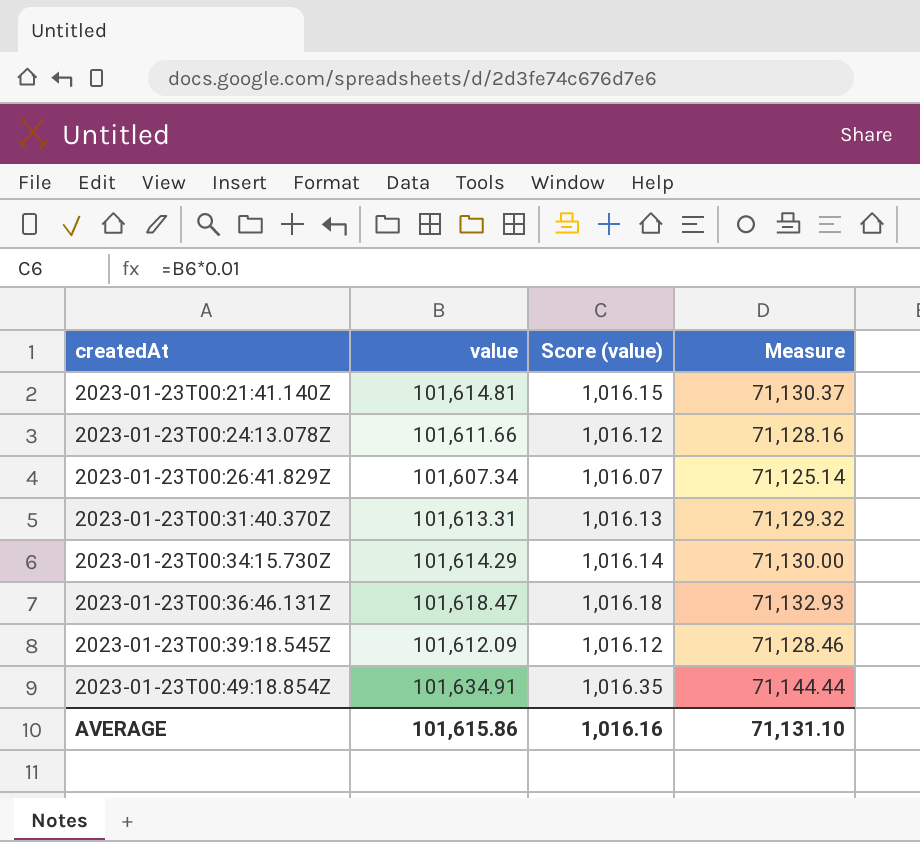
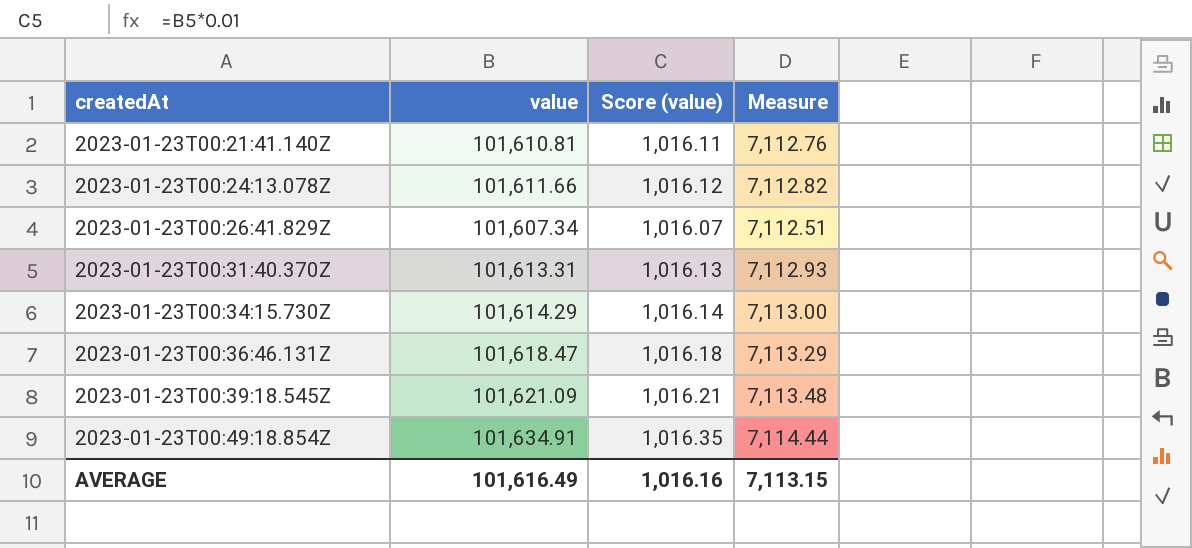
column Measure | formula: [value] * 0.7 -> [value] * 0.07
2023-01-23T00:21:41.140Z | value: 101,614.81 -> 101,610.81
2023-01-23T00:21:41.140Z | Score (value): 1,016.15 -> 1,016.11
2023-01-23T00:39:18.545Z | value: 101,612.09 -> 101,621.09
2023-01-23T00:39:18.545Z | Score (value): 1,016.12 -> 1,016.21
AVERAGE | value: 101,615.86 -> 101,616.49
AVERAGE | Measure: 71,131.10 -> 7,113.15

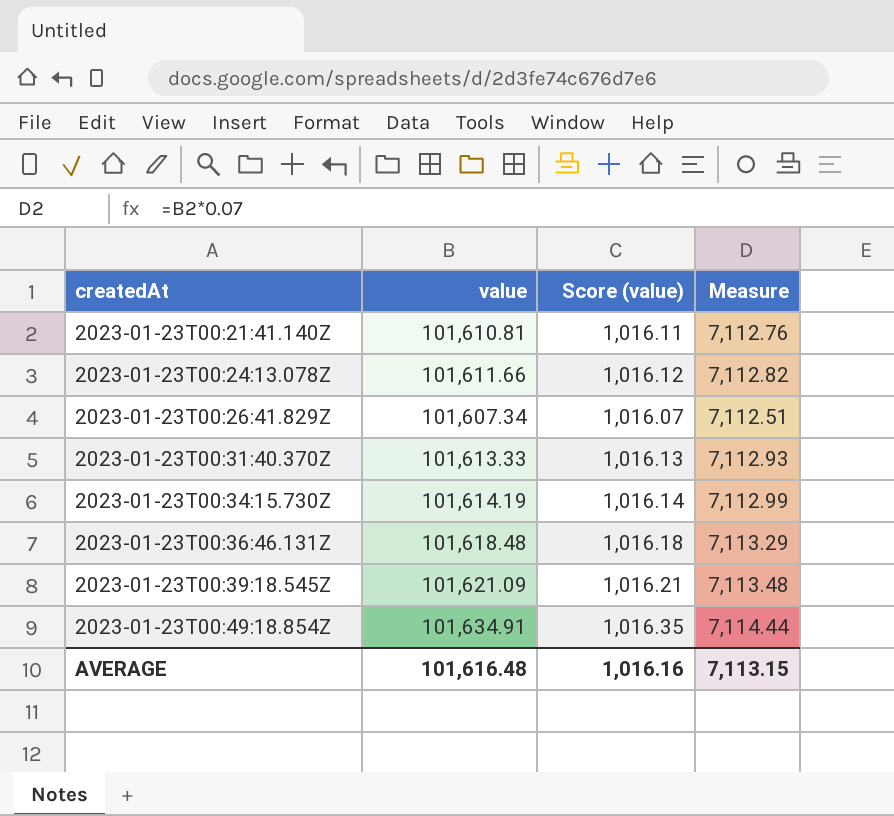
2023-01-23T00:31:40.370Z | value: 101,613.31 -> 101,613.33
2023-01-23T00:34:15.730Z | value: 101,614.29 -> 101,614.19
2023-01-23T00:34:15.730Z | Measure: 7,113.00 -> 7,112.99
2023-01-23T00:36:46.131Z | value: 101,618.47 -> 101,618.48
AVERAGE | value: 101,616.49 -> 101,616.48

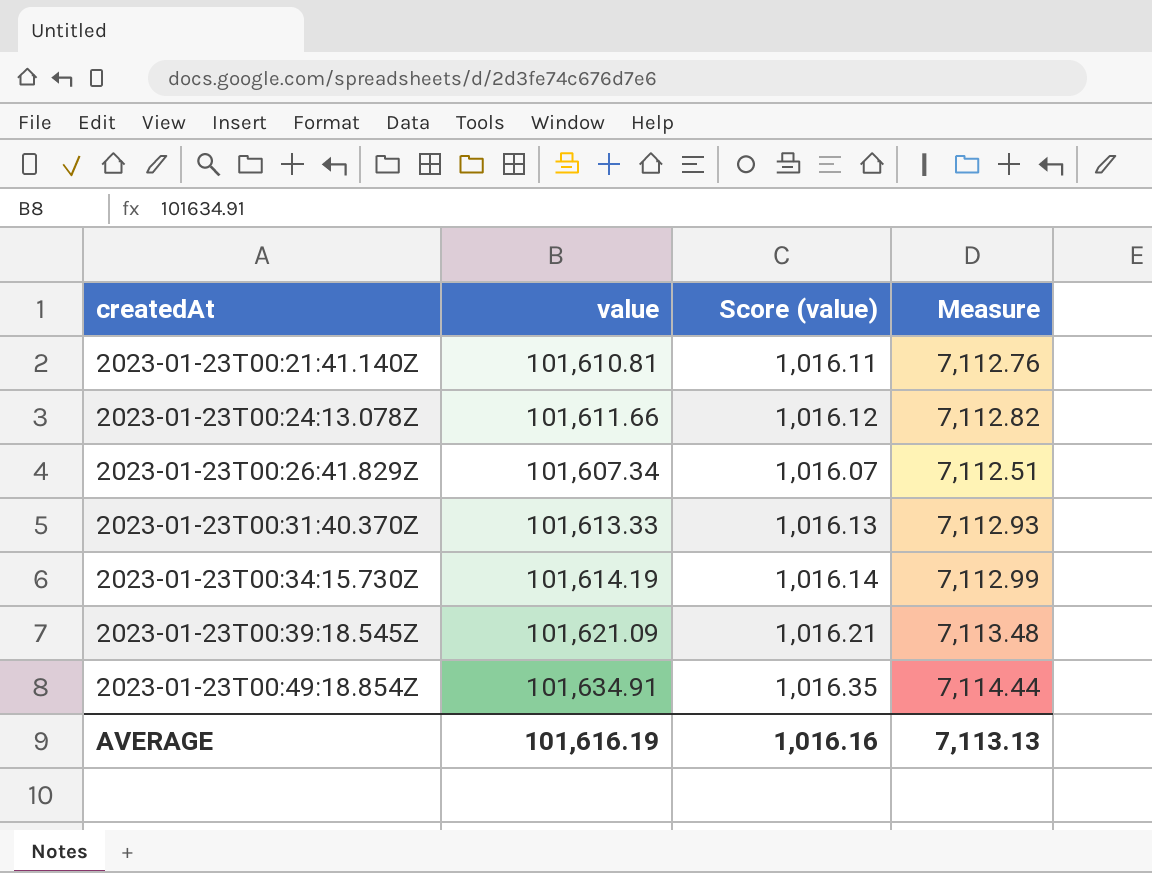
row 2023-01-23T00:36:46.131Z: 101,618.48 | 1,016.18 | 7,113.29 -> none
AVERAGE | value: 101,616.48 -> 101,616.19
AVERAGE | Measure: 7,113.15 -> 7,113.13

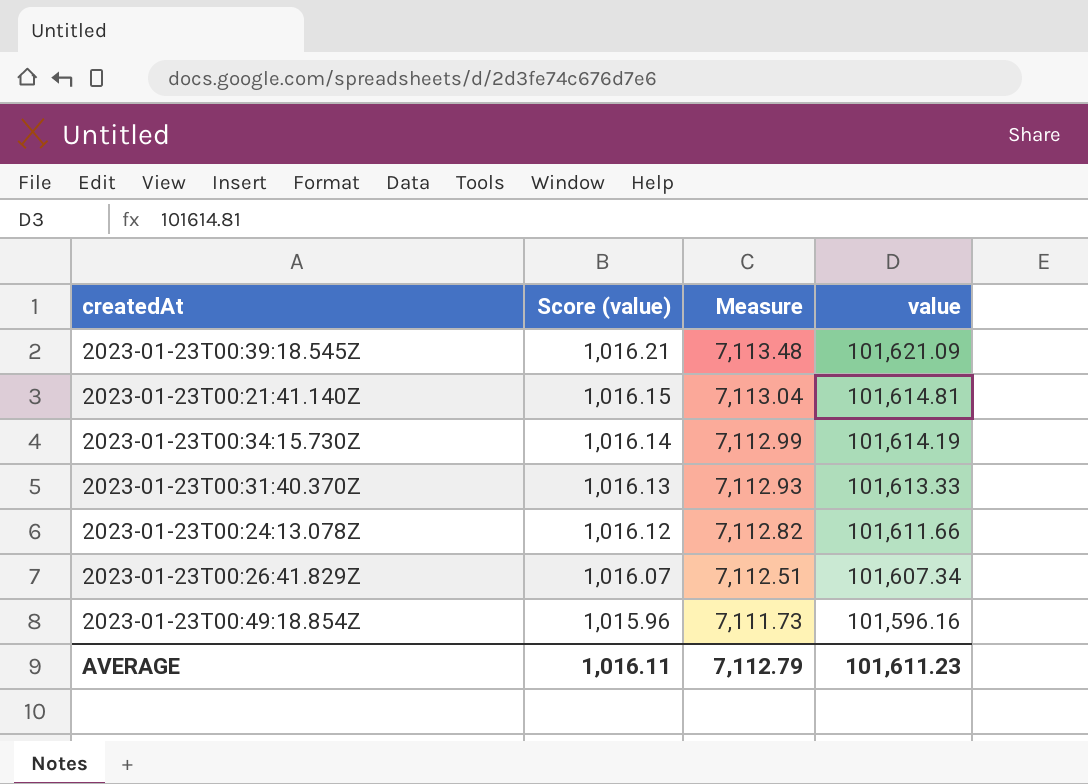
row order: createdAt ascending -> Score (value) descending
column value | position: 2 -> 4
2023-01-23T00:21:41.140Z | Score (value): 1,016.11 -> 1,016.15
2023-01-23T00:21:41.140Z | Measure: 7,112.76 -> 7,113.04
2023-01-23T00:21:41.140Z | value: 101,610.81 -> 101,614.81
2023-01-23T00:49:18.854Z | Score (value): 1,016.35 -> 1,015.96
2023-01-23T00:49:18.854Z | Measure: 7,114.44 -> 7,111.73
2023-01-23T00:49:18.854Z | value: 101,634.91 -> 101,596.16
AVERAGE | Score (value): 1,016.16 -> 1,016.11
AVERAGE | Measure: 7,113.13 -> 7,112.79
AVERAGE | value: 101,616.19 -> 101,611.23

